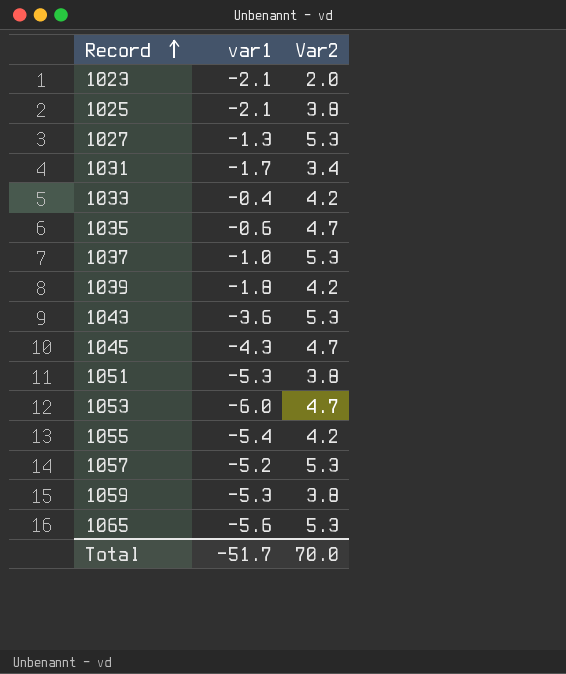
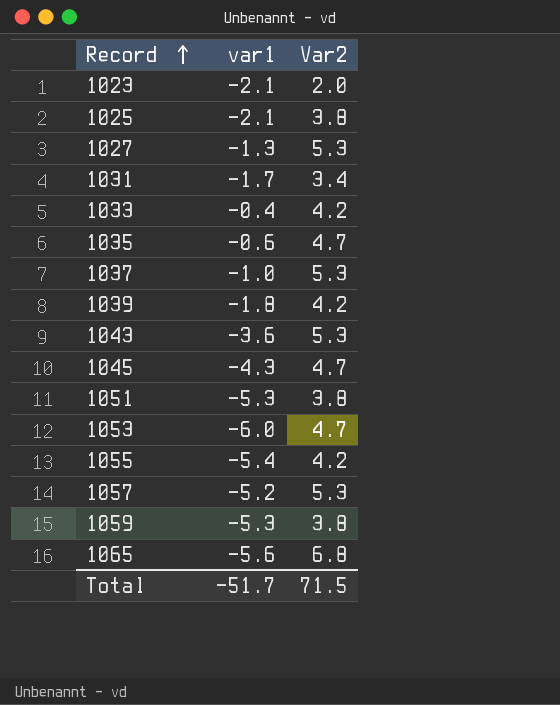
1065 | Var2: 5.3 -> 6.8
Total | Var2: 70.0 -> 71.5

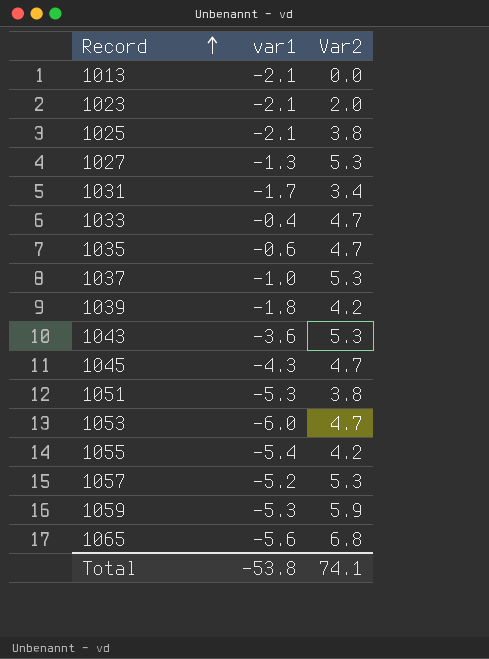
row 1013: none -> -2.1 | 0.0
1033 | Var2: 4.2 -> 4.7
1059 | Var2: 3.8 -> 5.9
Total | var1: -51.7 -> -53.8
Total | Var2: 71.5 -> 74.1

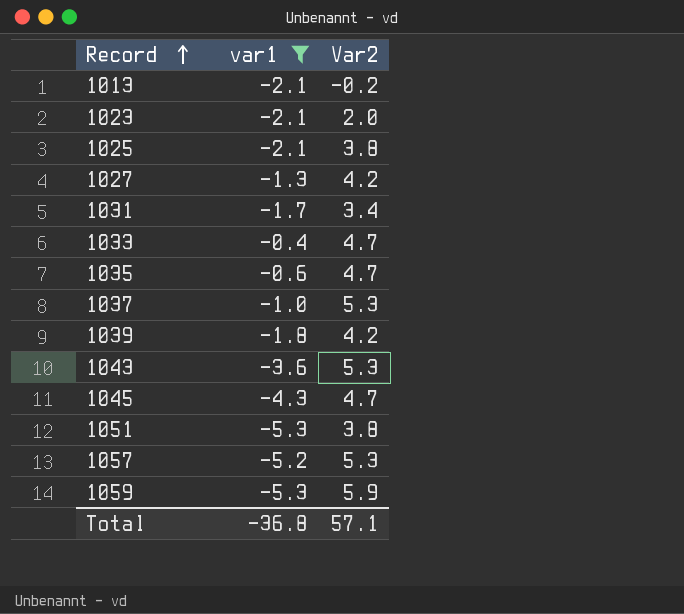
filter: none -> var1 >= -5.3
1013 | Var2: 0.0 -> -0.2
1027 | Var2: 5.3 -> 4.2
Total | var1: -53.8 -> -36.8
Total | Var2: 74.1 -> 57.1

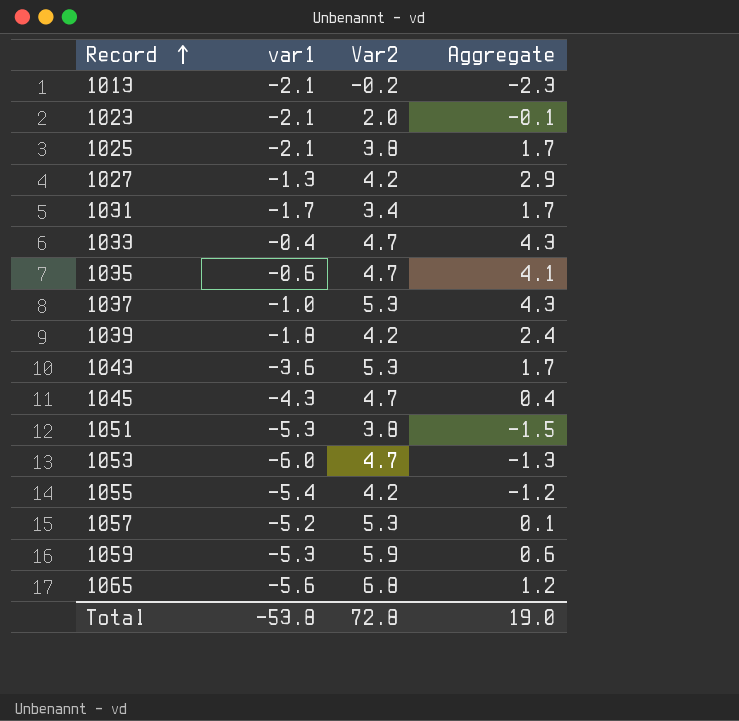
filter: var1 >= -5.3 -> none
column Aggregate | formula: none -> [var1] + [Var2]
Total | var1: -36.8 -> -53.8
Total | Var2: 57.1 -> 72.8

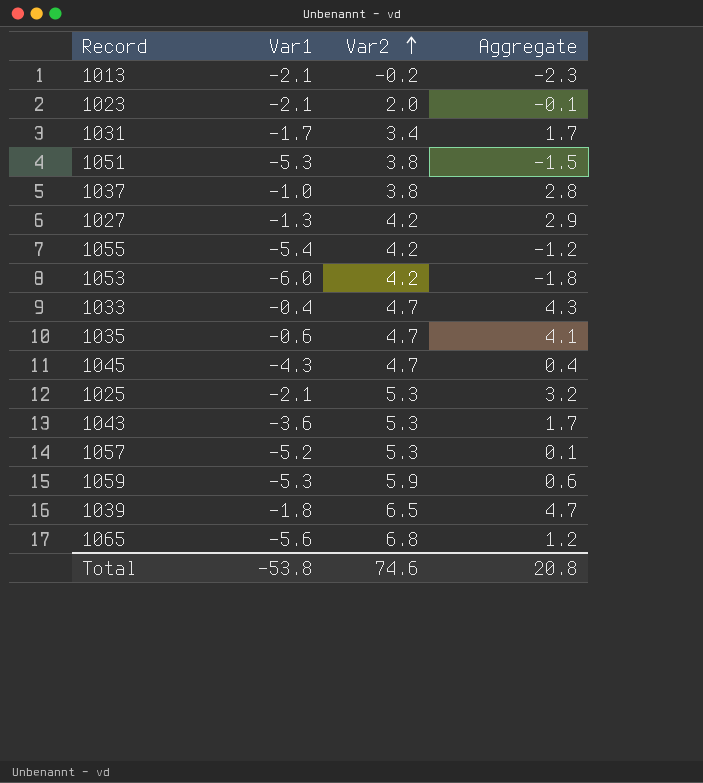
row order: Record ascending -> Var2 ascending
column name: var1 -> Var1
1037 | Var2: 5.3 -> 3.8
1037 | Aggregate: 4.3 -> 2.8
1053 | Var2: 4.7 -> 4.2
1053 | Aggregate: -1.3 -> -1.8
1025 | Var2: 3.8 -> 5.3
1025 | Aggregate: 1.7 -> 3.2
1039 | Var2: 4.2 -> 6.5
1039 | Aggregate: 2.4 -> 4.7
Total | Var2: 72.8 -> 74.6
Total | Aggregate: 19.0 -> 20.8

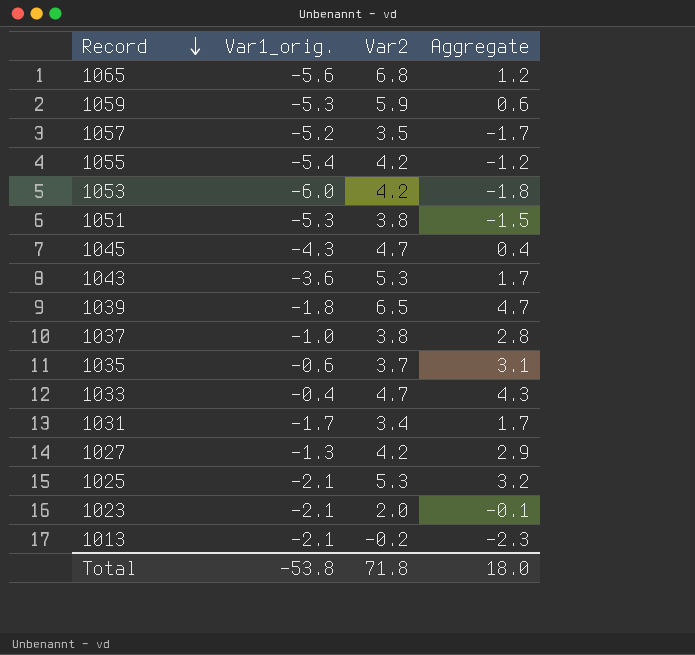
row order: Var2 ascending -> Record descending
column name: Var1 -> Var1_orig.
1057 | Var2: 5.3 -> 3.5
1057 | Aggregate: 0.1 -> -1.7
1035 | Var2: 4.7 -> 3.7
1035 | Aggregate: 4.1 -> 3.1
Total | Var2: 74.6 -> 71.8
Total | Aggregate: 20.8 -> 18.0

